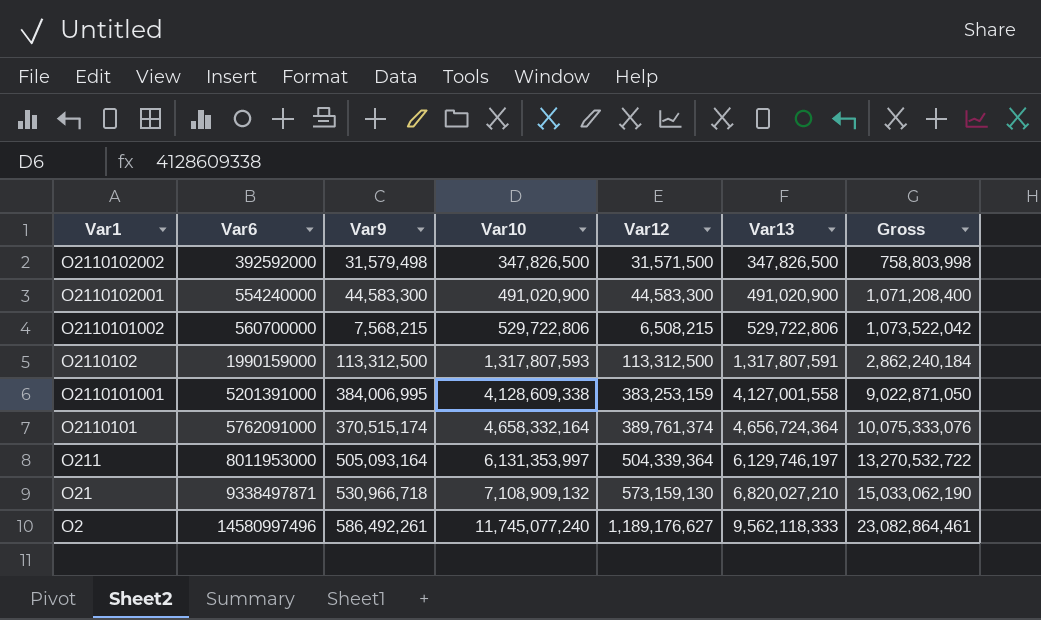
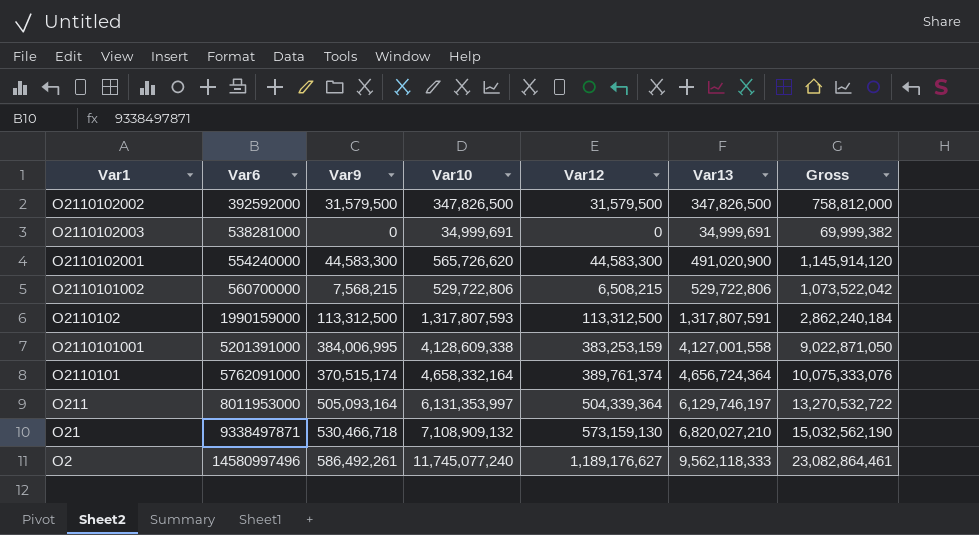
O2110102002 | Var9: 31,579,498 -> 31,579,500
O2110102002 | Var12: 31,571,500 -> 31,579,500
O2110102002 | Gross: 758,803,998 -> 758,812,000
row O2110102003: none -> 538281000 | 0 | 34,999,691 | 0 | 34,999,691 | 69,999,382
O2110102001 | Var10: 491,020,900 -> 565,726,620
O2110102001 | Gross: 1,071,208,400 -> 1,145,914,120
O21 | Var9: 530,966,718 -> 530,466,718
O21 | Gross: 15,033,062,190 -> 15,032,562,190

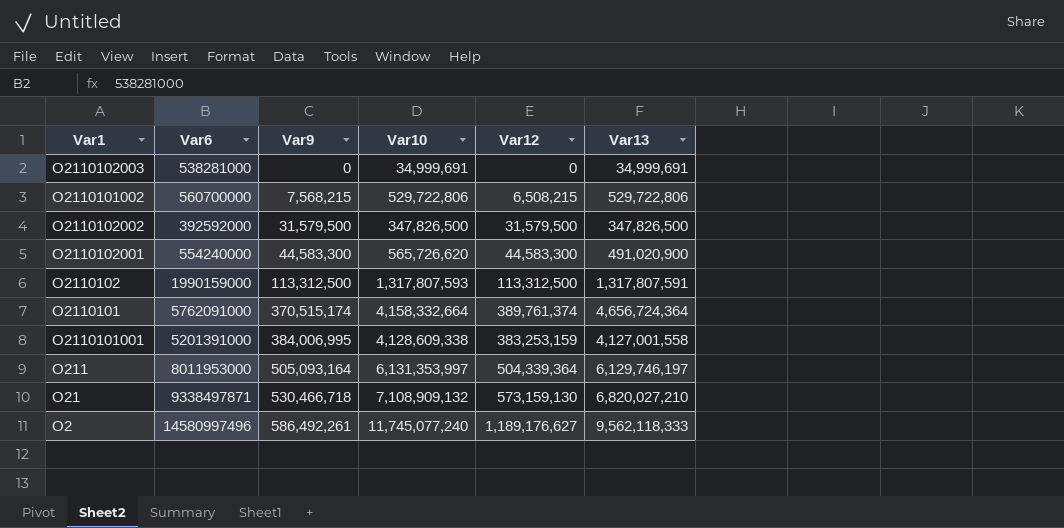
row order: Var6 ascending -> Var9 ascending
column Gross | formula: [Var9] + [Var10] + [Var12] + [Var13] -> none
O2110101 | Var10: 4,658,332,164 -> 4,158,332,664

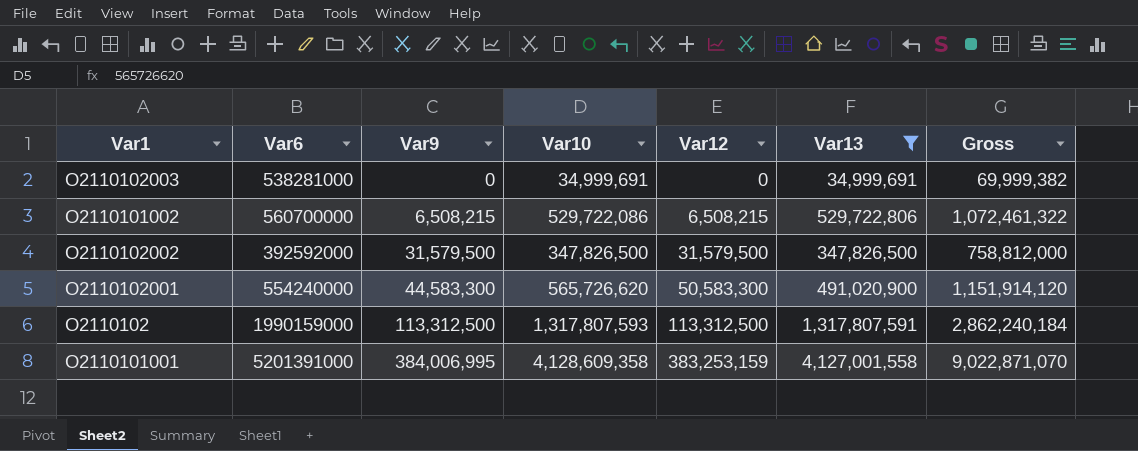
filter: none -> Var13 <= 4,127,001,558
column Gross | formula: none -> [Var9] + [Var10] + [Var12] + [Var13]
O2110101002 | Var9: 7,568,215 -> 6,508,215
O2110101002 | Var10: 529,722,806 -> 529,722,086
O2110102001 | Var12: 44,583,300 -> 50,583,300
O2110101001 | Var10: 4,128,609,338 -> 4,128,609,358

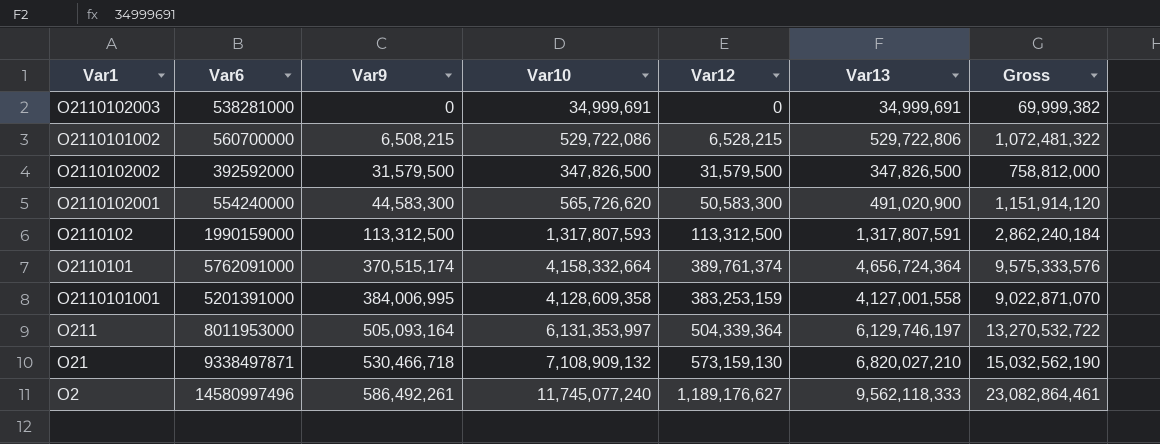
filter: Var13 <= 4,127,001,558 -> none
O2110101002 | Var12: 6,508,215 -> 6,528,215
O2110101002 | Gross: 1,072,461,322 -> 1,072,481,322

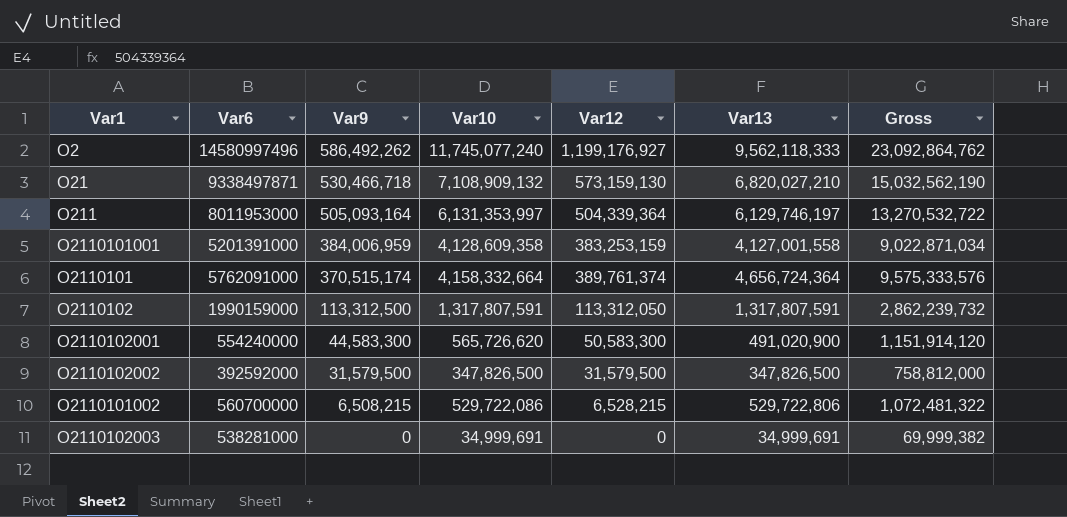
row order: Var9 ascending -> Var9 descending
O2 | Var9: 586,492,261 -> 586,492,262
O2 | Var12: 1,189,176,627 -> 1,199,176,927
O2 | Gross: 23,082,864,461 -> 23,092,864,762
O2110101001 | Var9: 384,006,995 -> 384,006,959
O2110101001 | Gross: 9,022,871,070 -> 9,022,871,034
O2110102 | Var10: 1,317,807,593 -> 1,317,807,591
O2110102 | Var12: 113,312,500 -> 113,312,050
O2110102 | Gross: 2,862,240,184 -> 2,862,239,732

